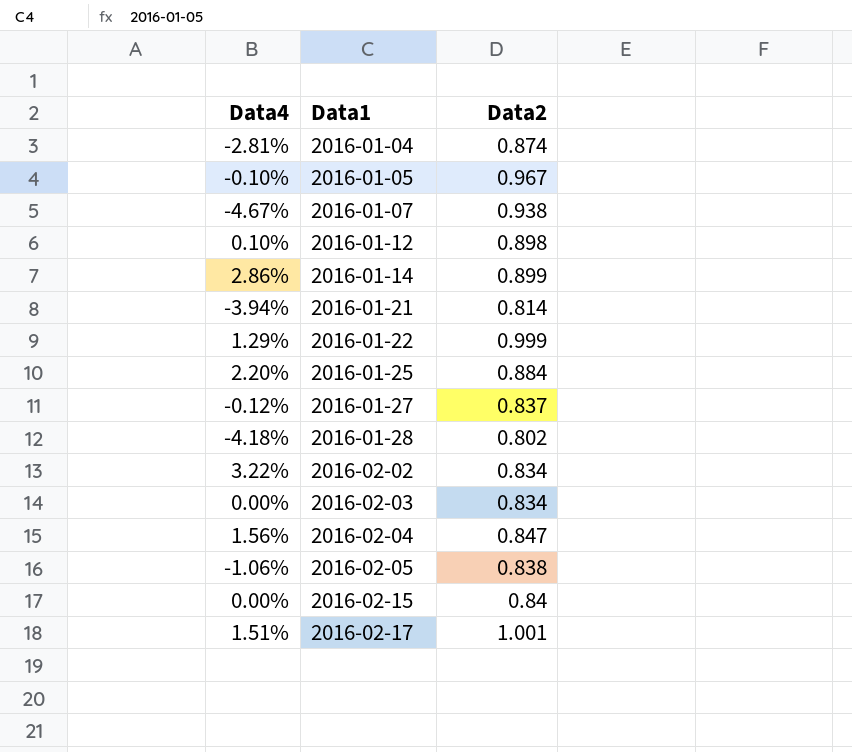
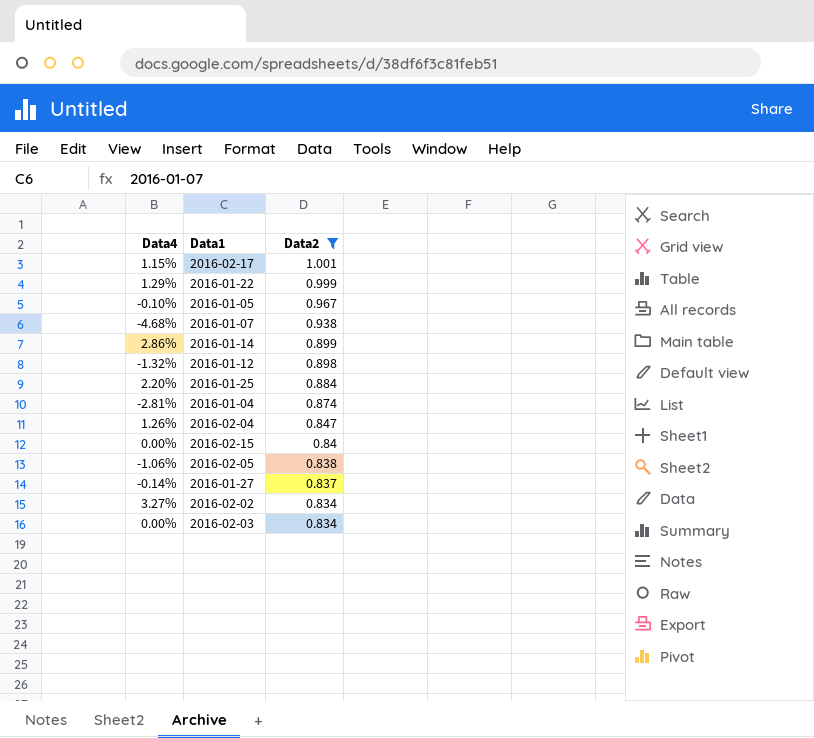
filter: none -> Data2 >= 0.834
row order: Data1 ascending -> Data2 descending
2016-02-17 | Data4: 1.51% -> 1.15%
2016-01-07 | Data4: -4.67% -> -4.68%
2016-01-12 | Data4: 0.10% -> -1.32%
2016-02-04 | Data4: 1.56% -> 1.26%
2016-01-27 | Data4: -0.12% -> -0.14%
2016-02-02 | Data4: 3.22% -> 3.27%

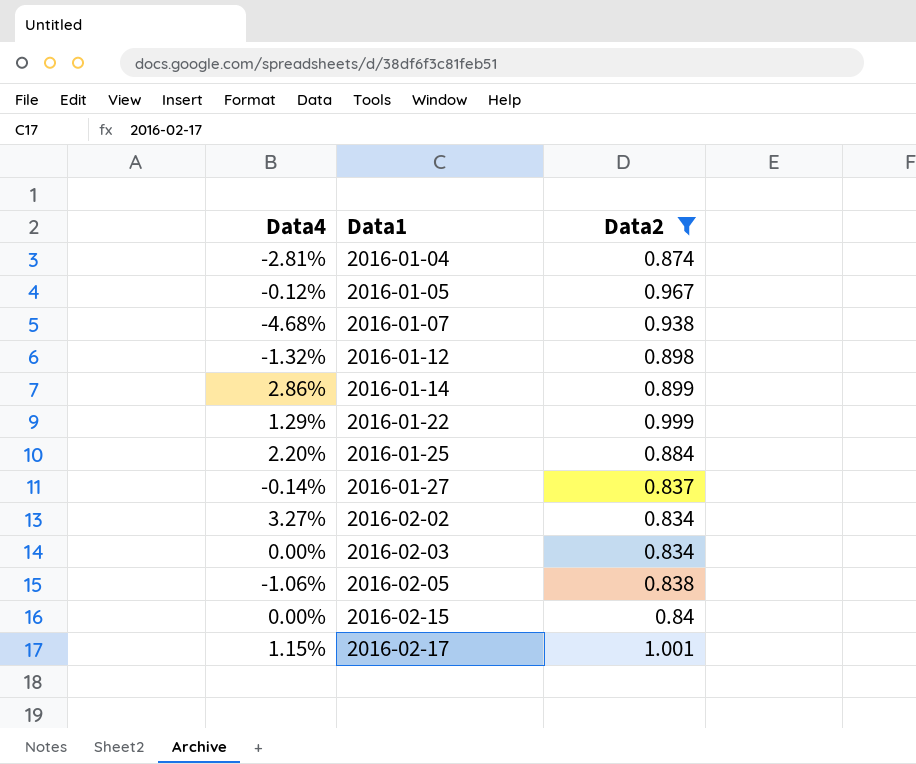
row order: Data2 descending -> Data1 ascending
row 2016-02-04: 1.26% | 0.847 -> none
2016-01-05 | Data4: -0.10% -> -0.12%

